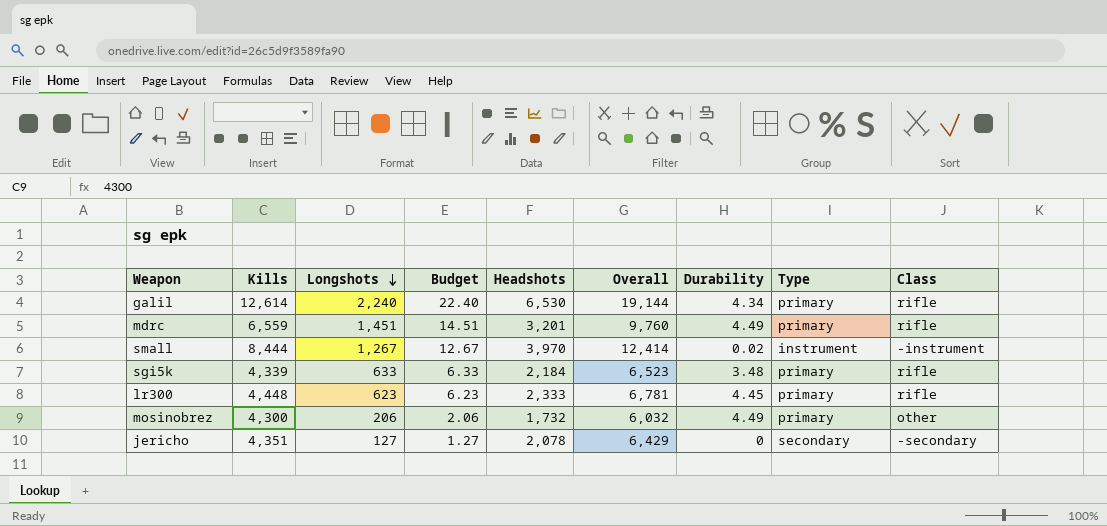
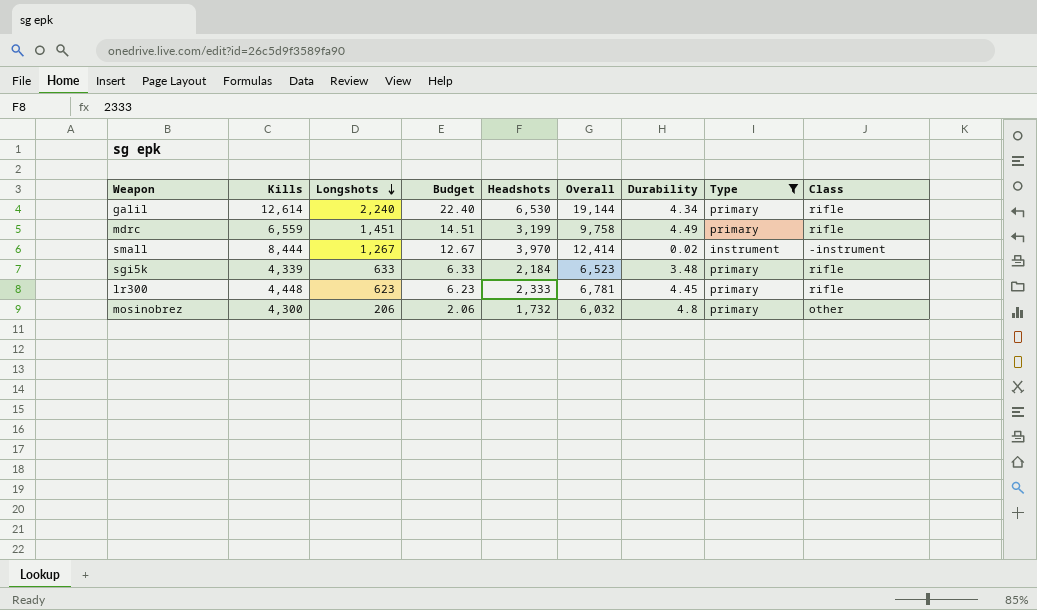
filter: none -> Type != secondary
mdrc | Headshots: 3,201 -> 3,199
mdrc | Overall: 9,760 -> 9,758
mosinobrez | Durability: 4.49 -> 4.8

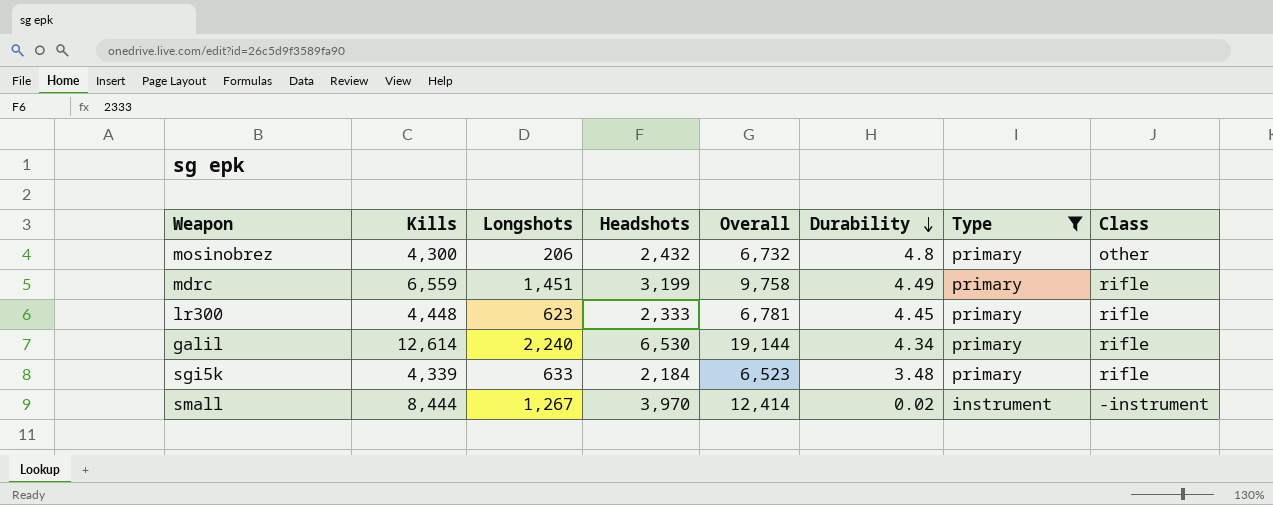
row order: Longshots descending -> Durability descending
column Budget | formula: [Longshots] * 0.01 -> none
mosinobrez | Headshots: 1,732 -> 2,432
mosinobrez | Overall: 6,032 -> 6,732

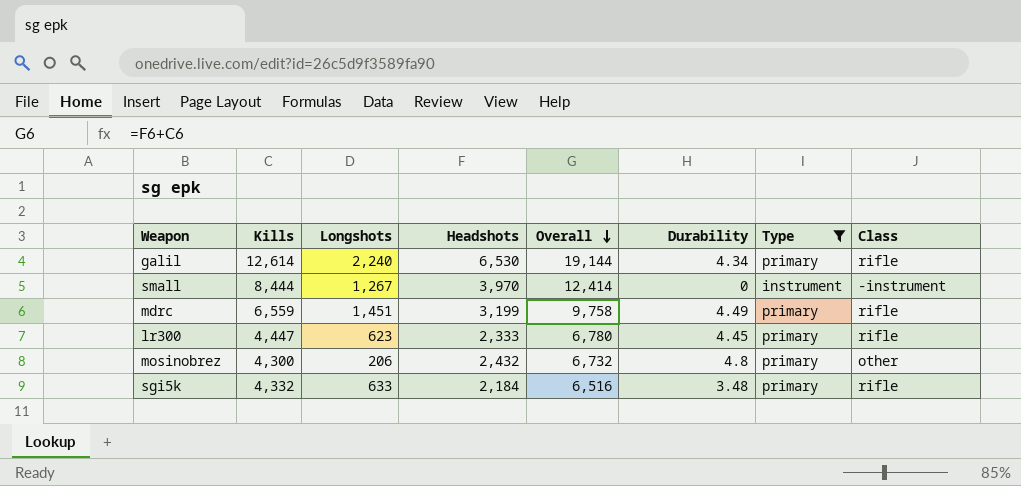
row order: Durability descending -> Overall descending
small | Durability: 0.02 -> 0
lr300 | Kills: 4,448 -> 4,447
lr300 | Overall: 6,781 -> 6,780
sgi5k | Kills: 4,339 -> 4,332
sgi5k | Overall: 6,523 -> 6,516

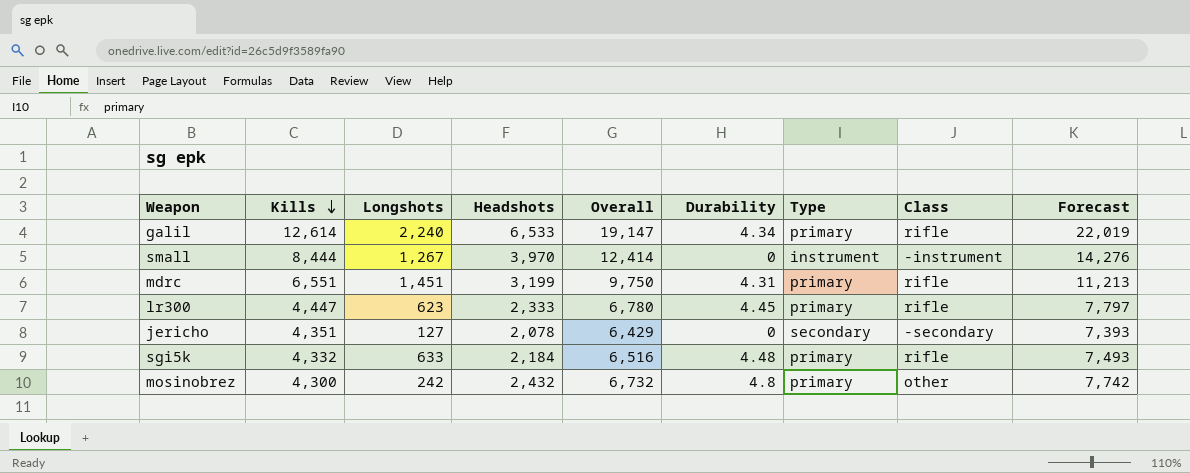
filter: Type != secondary -> none
row order: Overall descending -> Kills descending
column Forecast | formula: none -> [Overall] * 1.15
galil | Headshots: 6,530 -> 6,533
galil | Overall: 19,144 -> 19,147
mdrc | Kills: 6,559 -> 6,551
mdrc | Overall: 9,758 -> 9,750
mdrc | Durability: 4.49 -> 4.31
sgi5k | Durability: 3.48 -> 4.48
mosinobrez | Longshots: 206 -> 242

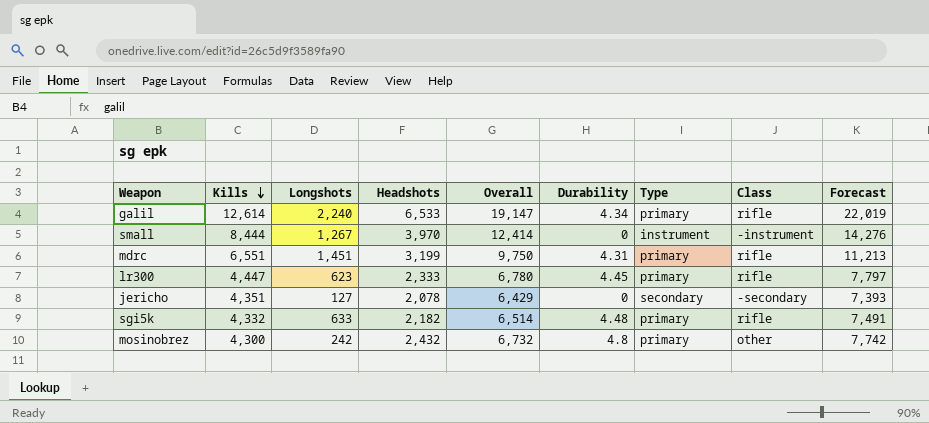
sgi5k | Headshots: 2,184 -> 2,182
sgi5k | Overall: 6,516 -> 6,514
sgi5k | Forecast: 7,493 -> 7,491

